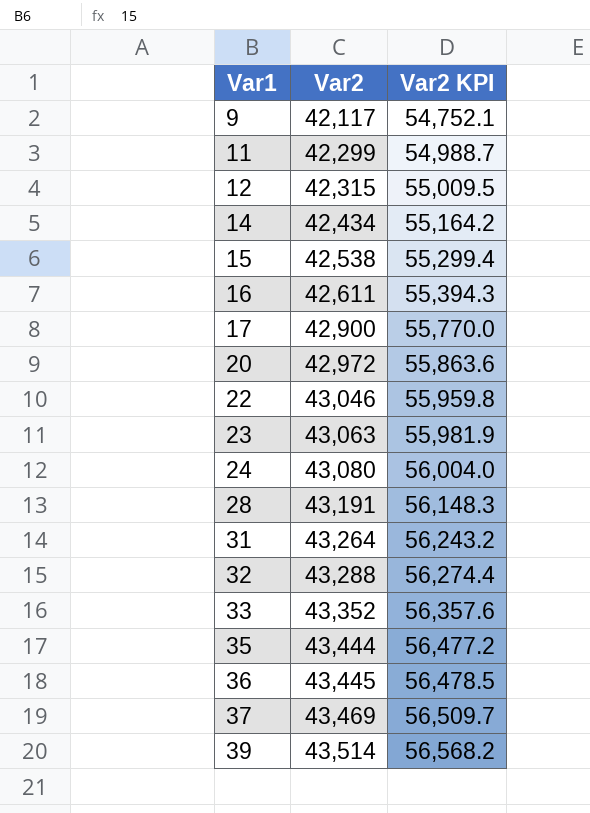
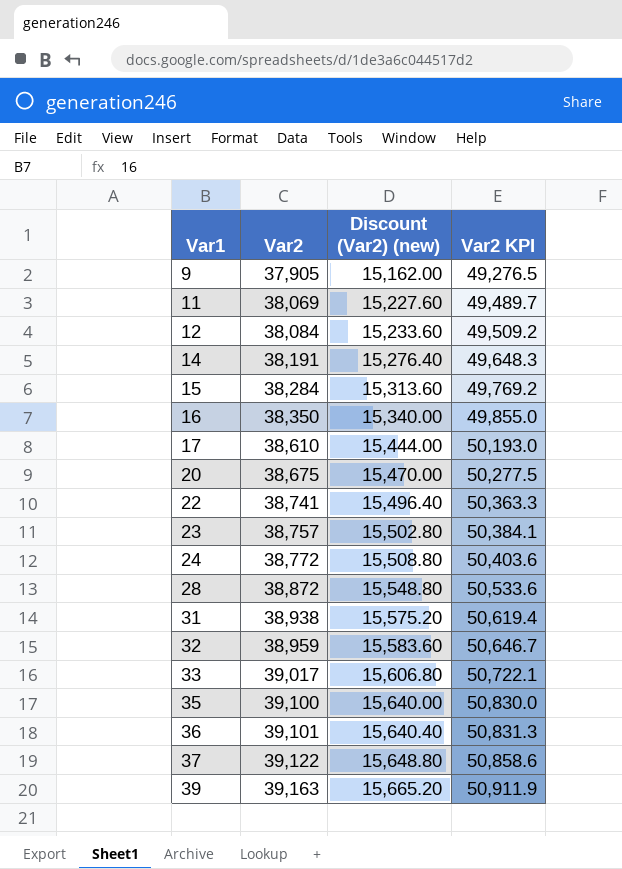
column Discount (Var2) (new) | formula: none -> [Var2] * 0.4
9 | Var2: 42,117 -> 37,905
9 | Var2 KPI: 54,752.1 -> 49,276.5
11 | Var2: 42,299 -> 38,069
11 | Var2 KPI: 54,988.7 -> 49,489.7
12 | Var2: 42,315 -> 38,084
12 | Var2 KPI: 55,009.5 -> 49,509.2
14 | Var2: 42,434 -> 38,191
14 | Var2 KPI: 55,164.2 -> 49,648.3
15 | Var2: 42,538 -> 38,284
15 | Var2 KPI: 55,299.4 -> 49,769.2
16 | Var2: 42,611 -> 38,350
16 | Var2 KPI: 55,394.3 -> 49,855.0
17 | Var2: 42,900 -> 38,610
17 | Var2 KPI: 55,770.0 -> 50,193.0
20 | Var2: 42,972 -> 38,675
20 | Var2 KPI: 55,863.6 -> 50,277.5
22 | Var2: 43,046 -> 38,741
22 | Var2 KPI: 55,959.8 -> 50,363.3
23 | Var2: 43,063 -> 38,757
23 | Var2 KPI: 55,981.9 -> 50,384.1
24 | Var2: 43,080 -> 38,772
24 | Var2 KPI: 56,004.0 -> 50,403.6
28 | Var2: 43,191 -> 38,872
28 | Var2 KPI: 56,148.3 -> 50,533.6
31 | Var2: 43,264 -> 38,938
31 | Var2 KPI: 56,243.2 -> 50,619.4
32 | Var2: 43,288 -> 38,959
32 | Var2 KPI: 56,274.4 -> 50,646.7
33 | Var2: 43,352 -> 39,017
33 | Var2 KPI: 56,357.6 -> 50,722.1
35 | Var2: 43,444 -> 39,100
35 | Var2 KPI: 56,477.2 -> 50,830.0
36 | Var2: 43,445 -> 39,101
36 | Var2 KPI: 56,478.5 -> 50,831.3
37 | Var2: 43,469 -> 39,122
37 | Var2 KPI: 56,509.7 -> 50,858.6
39 | Var2: 43,514 -> 39,163
39 | Var2 KPI: 56,568.2 -> 50,911.9

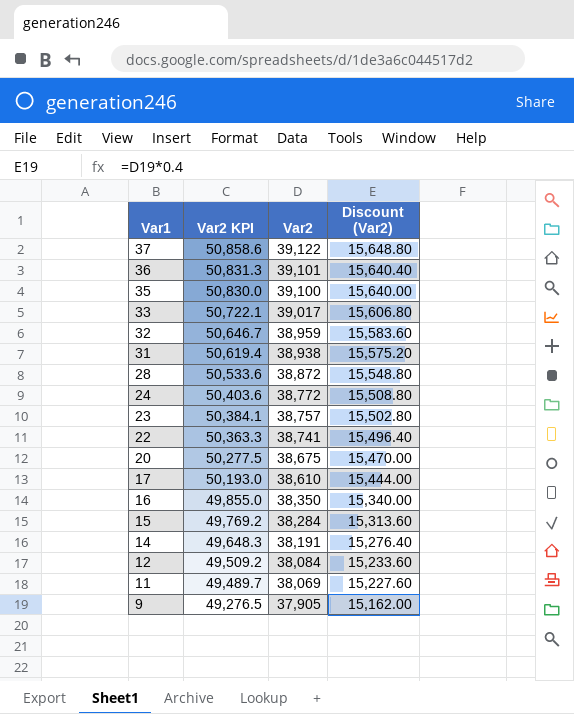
row order: Var1 ascending -> Var1 descending
column Var2 KPI | position: 4 -> 2
column name: Discount (Var2) (new) -> Discount (Var2)
row 39: 39,163 | 15,665.20 | 50,911.9 -> none

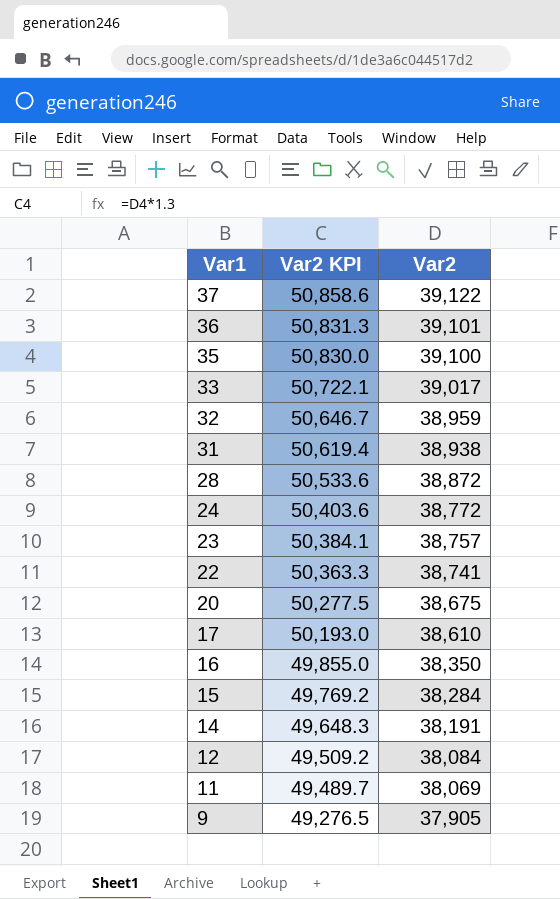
column Discount (Var2) | formula: [Var2] * 0.4 -> none

